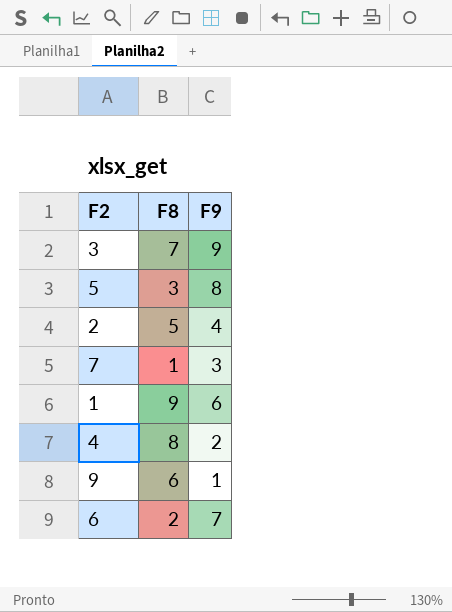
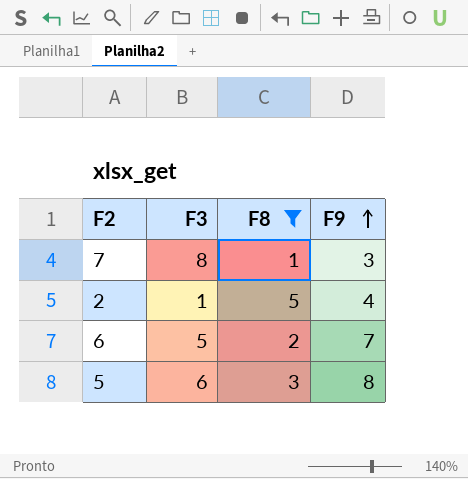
filter: none -> F8 <= 5
row order: none -> F9 ascending
column F3 | position: none -> 2

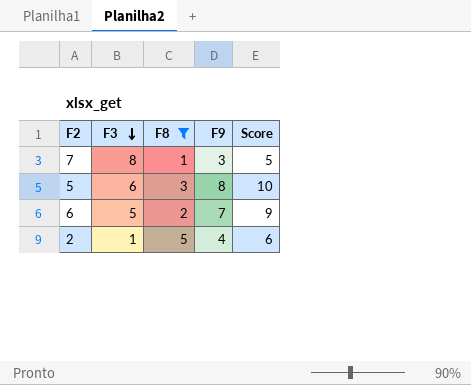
row order: F9 ascending -> F3 descending
column Score | formula: none -> [F9] + 2

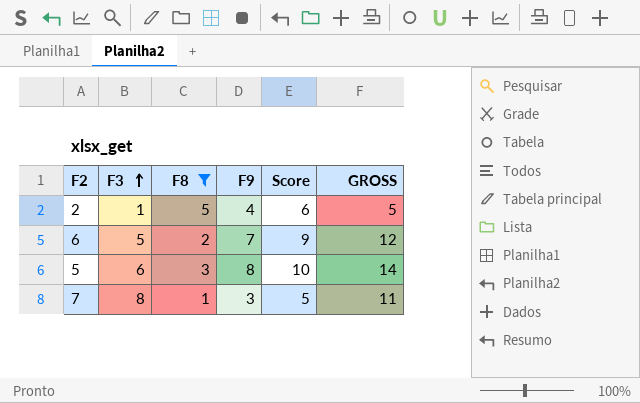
row order: F3 descending -> F3 ascending
column GROSS | formula: none -> [F3] + [F9]

